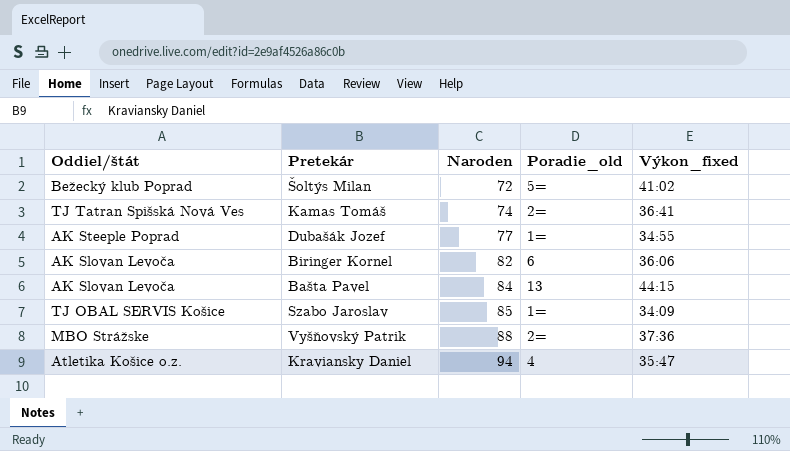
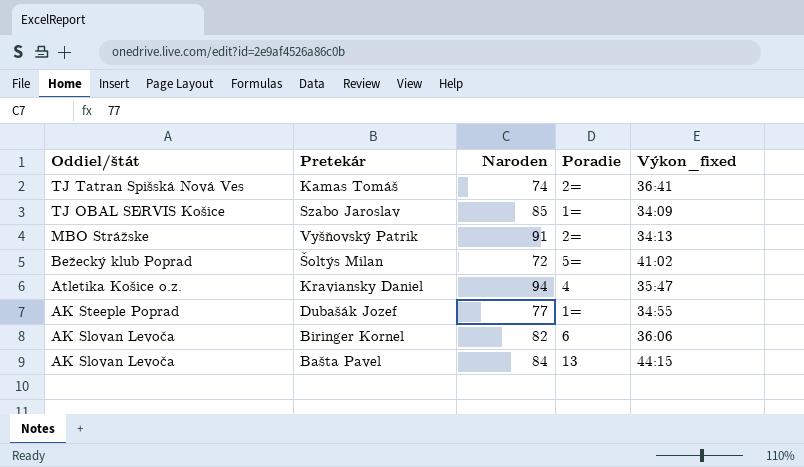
row order: Naroden ascending -> Oddiel/štát descending
column name: Poradie_old -> Poradie
Vyšňovský Patrik | Naroden: 88 -> 91
Vyšňovský Patrik | Výkon_fixed: 37:36 -> 34:13

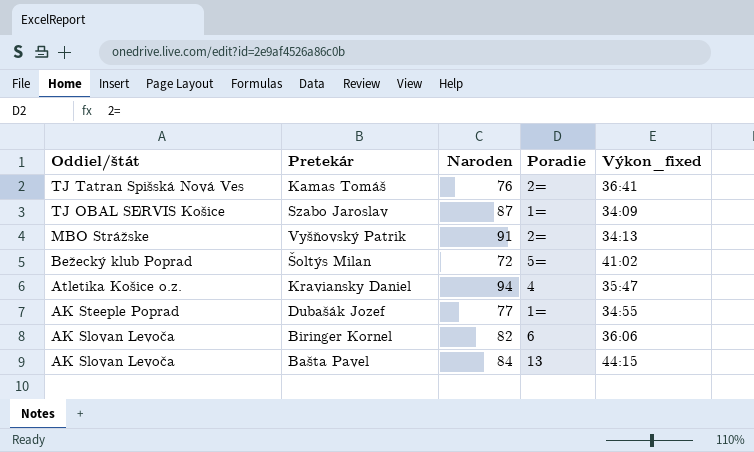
Kamas Tomáš | Naroden: 74 -> 76
Szabo Jaroslav | Naroden: 85 -> 87

